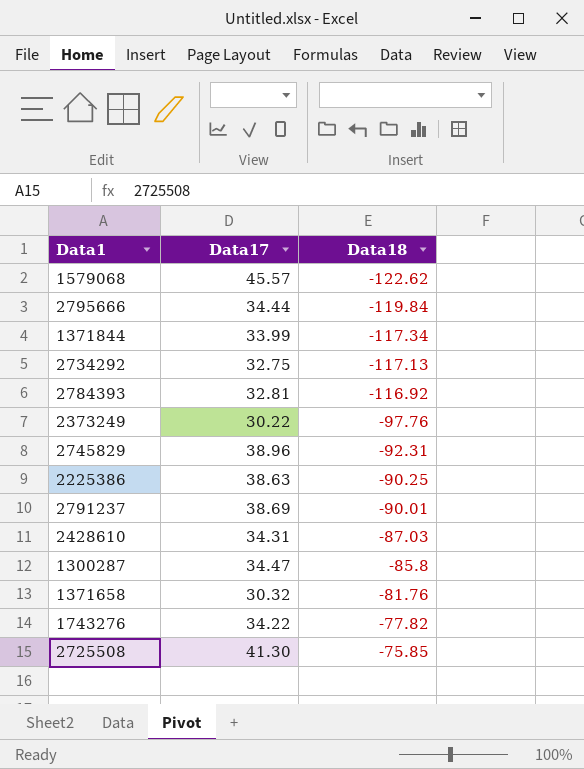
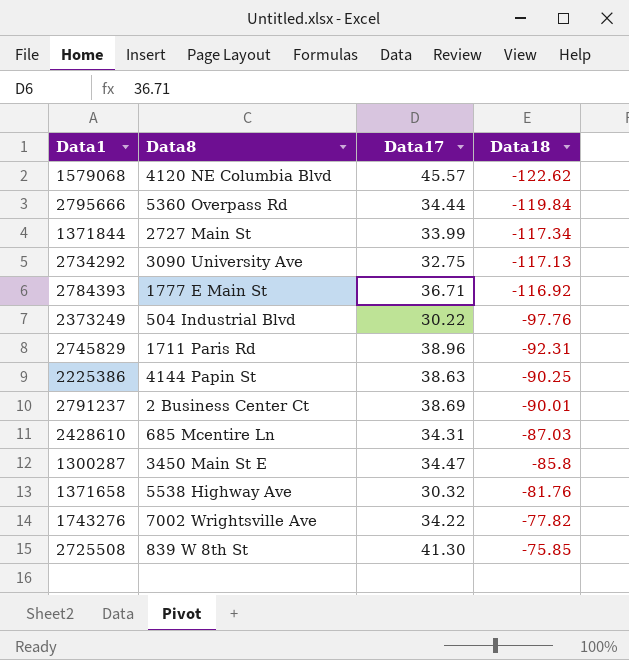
column Data8 | position: none -> 2
2784393 | Data17: 32.81 -> 36.71

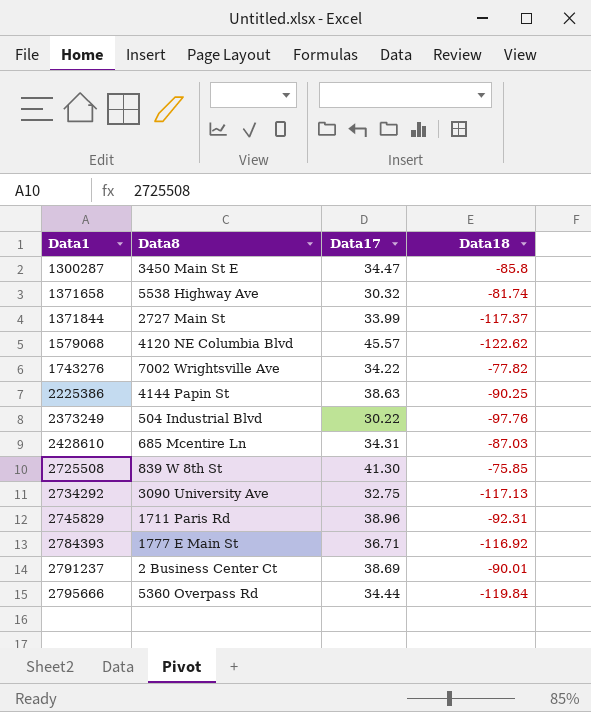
row order: Data18 ascending -> Data1 ascending
1371658 | Data18: -81.76 -> -81.74
1371844 | Data18: -117.34 -> -117.37

